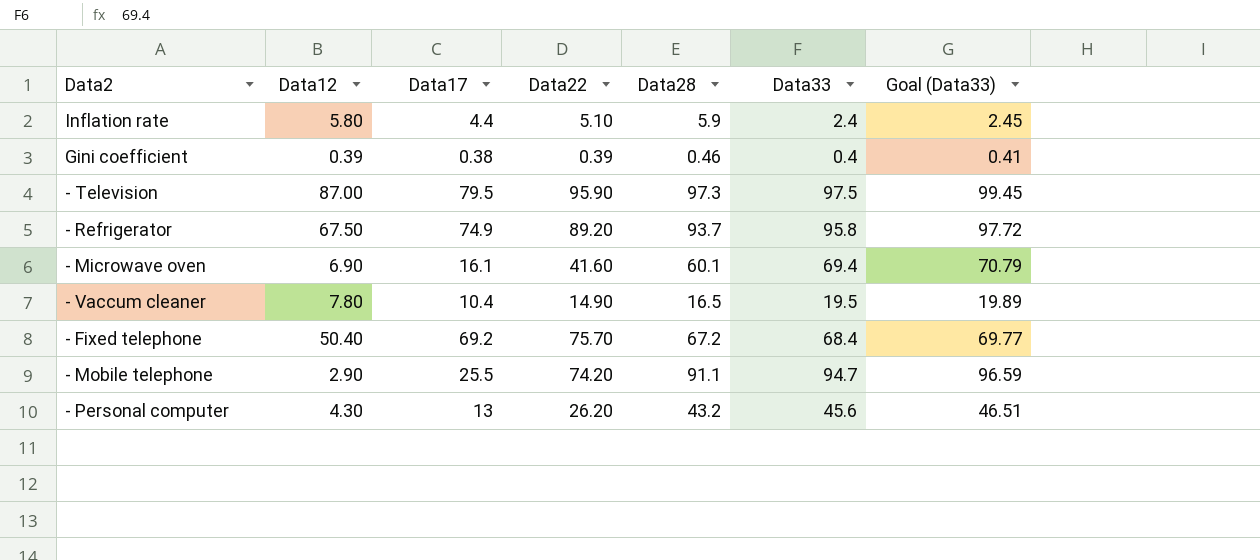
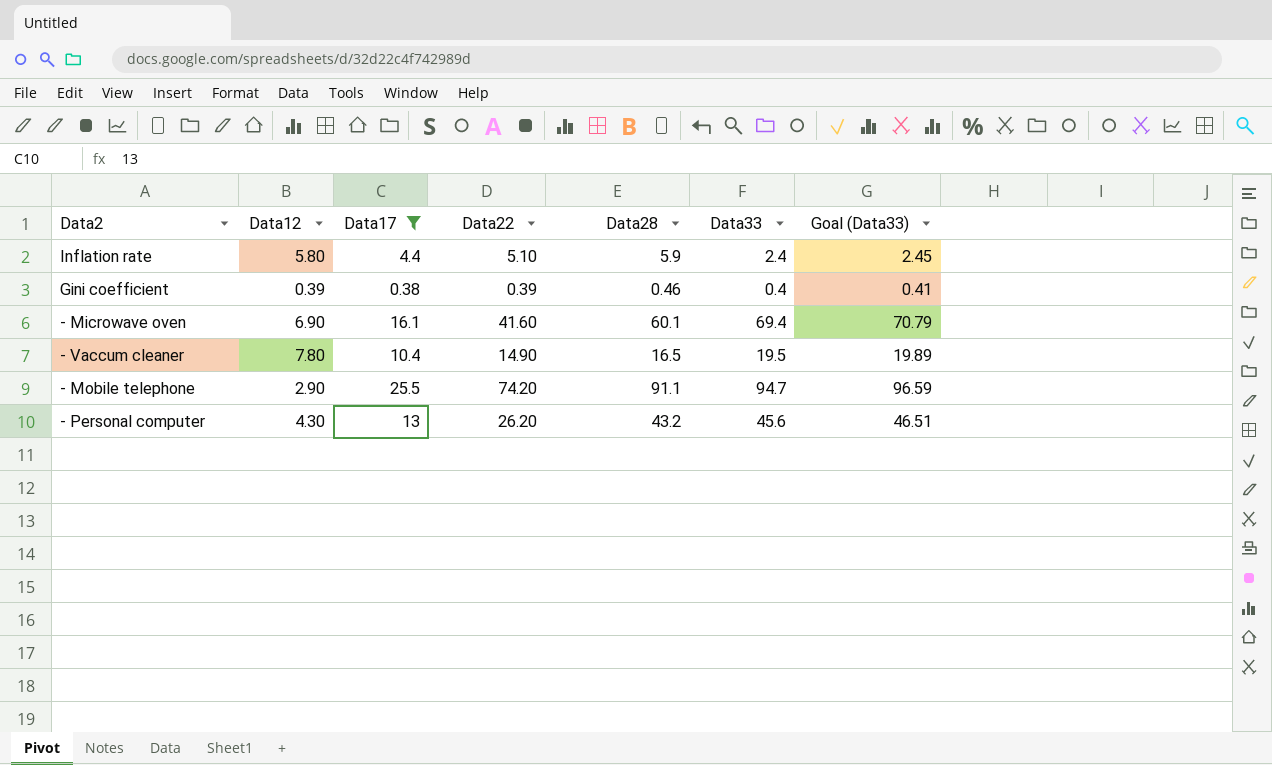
filter: none -> Data17 <= 25.5

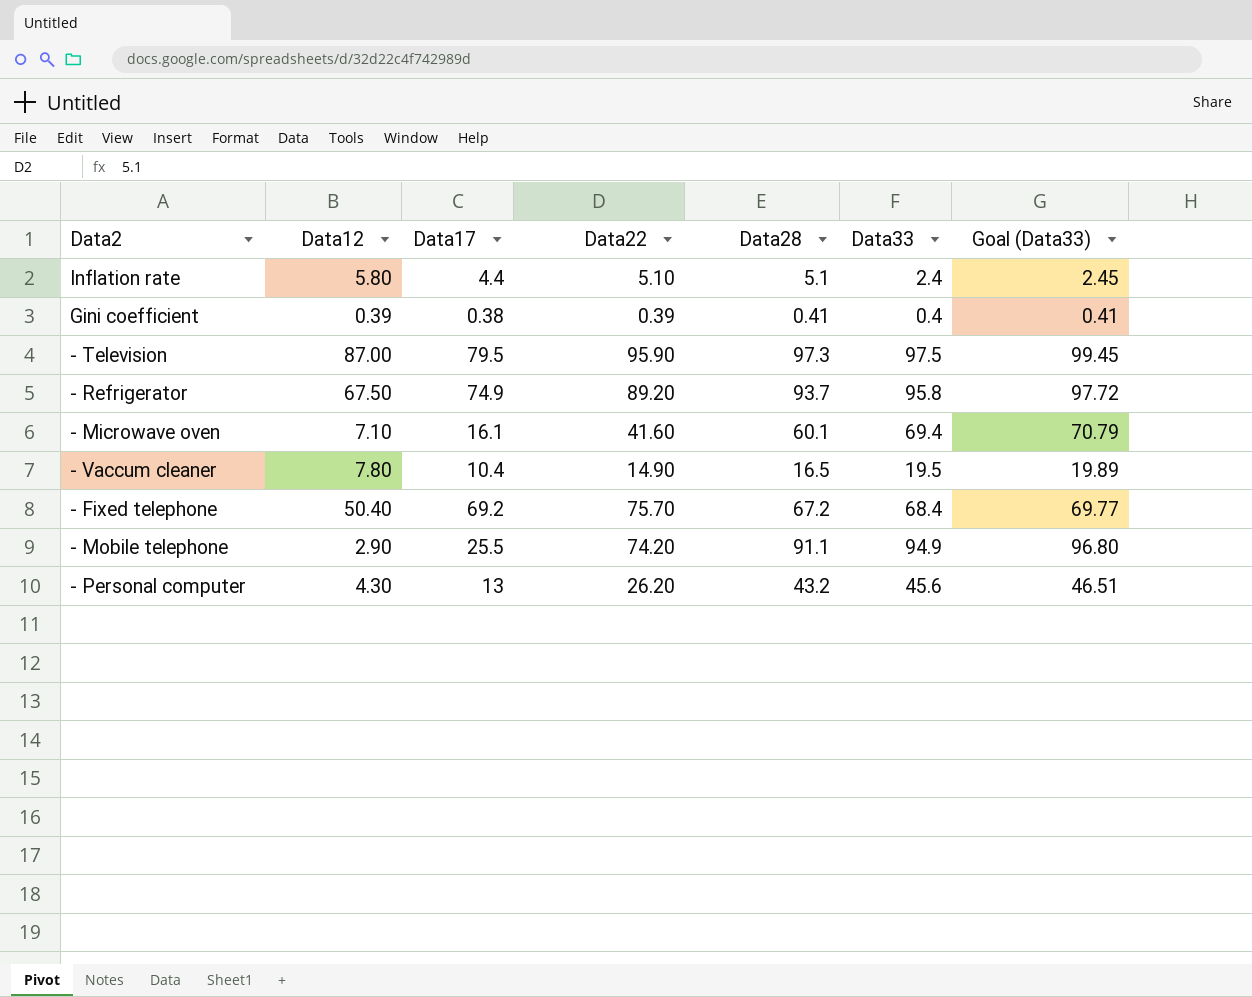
filter: Data17 <= 25.5 -> none
Inflation rate | Data28: 5.9 -> 5.1
Gini coefficient | Data28: 0.46 -> 0.41
- Microwave oven | Data12: 6.90 -> 7.10
- Mobile telephone | Data33: 94.7 -> 94.9
- Mobile telephone | Goal (Data33): 96.59 -> 96.80

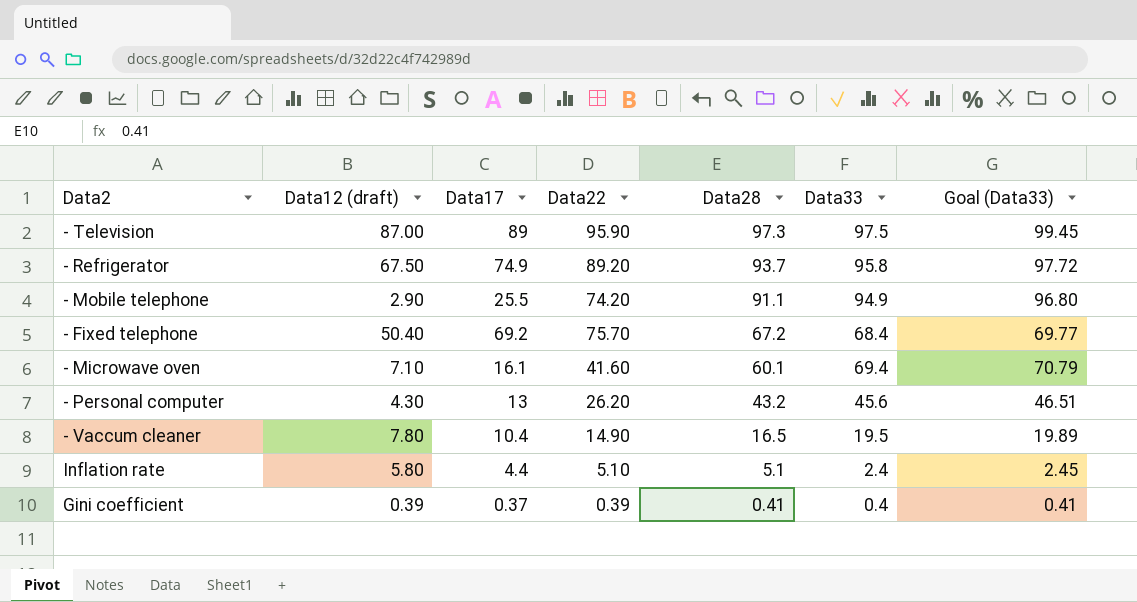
row order: none -> Data28 descending
column name: Data12 -> Data12 (draft)
- Television | Data17: 79.5 -> 89
Gini coefficient | Data17: 0.38 -> 0.37

